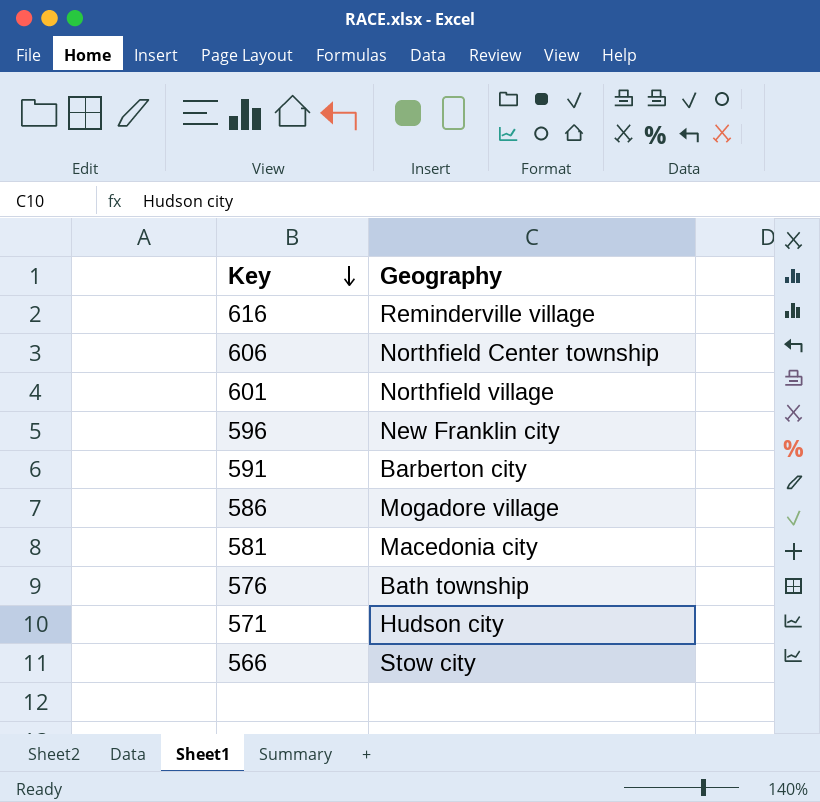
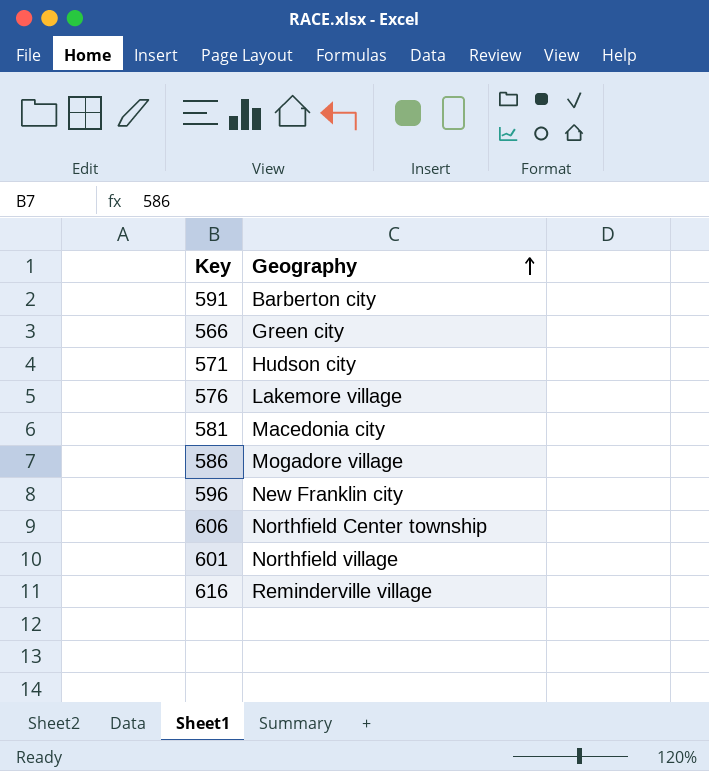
row order: Key descending -> Geography ascending
566 | Geography: Stow city -> Green city
576 | Geography: Bath township -> Lakemore village

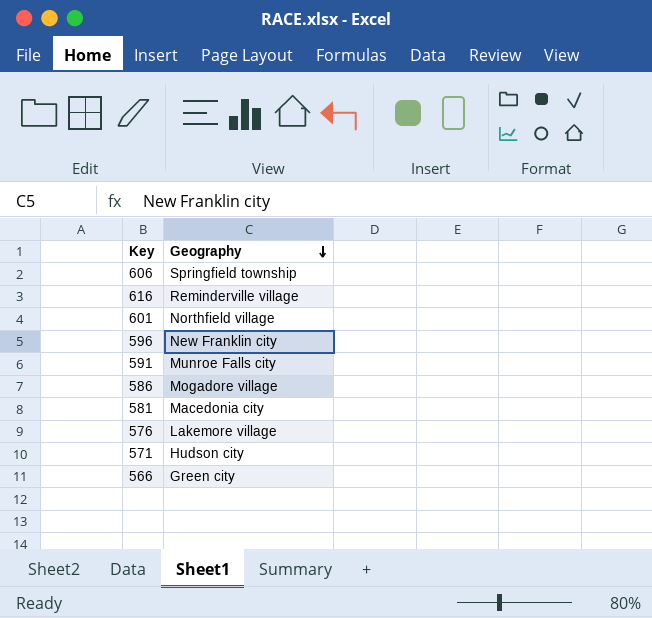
row order: Geography ascending -> Geography descending
606 | Geography: Northfield Center township -> Springfield township
591 | Geography: Barberton city -> Munroe Falls city

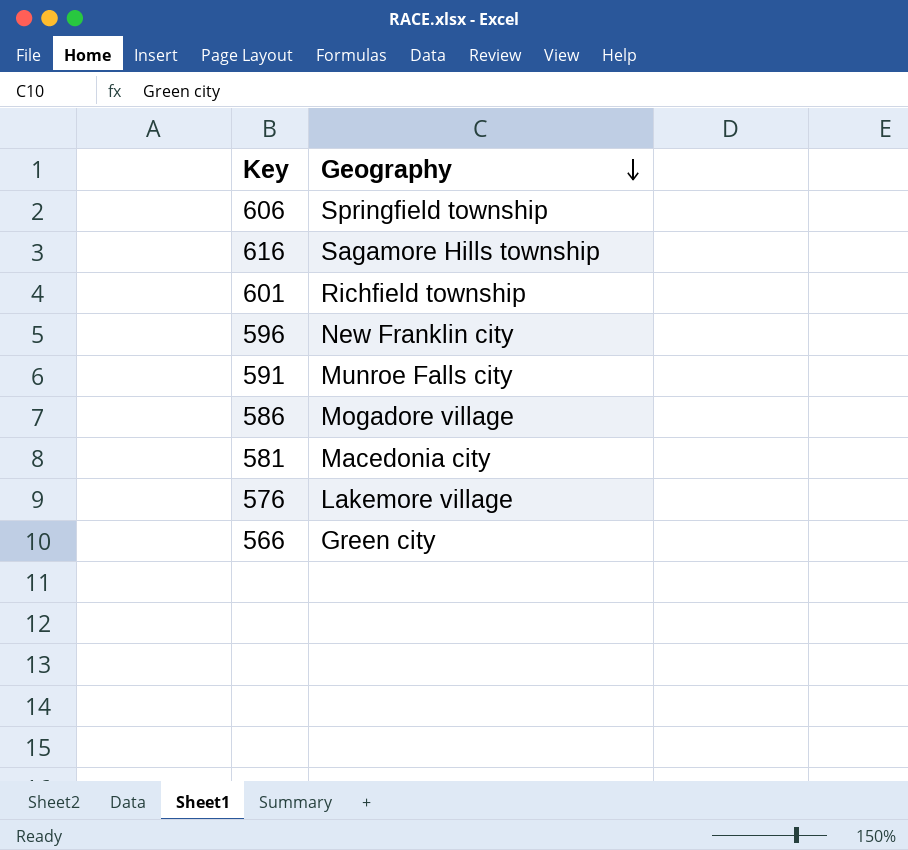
row 571: Hudson city -> none
616 | Geography: Reminderville village -> Sagamore Hills township
601 | Geography: Northfield village -> Richfield township

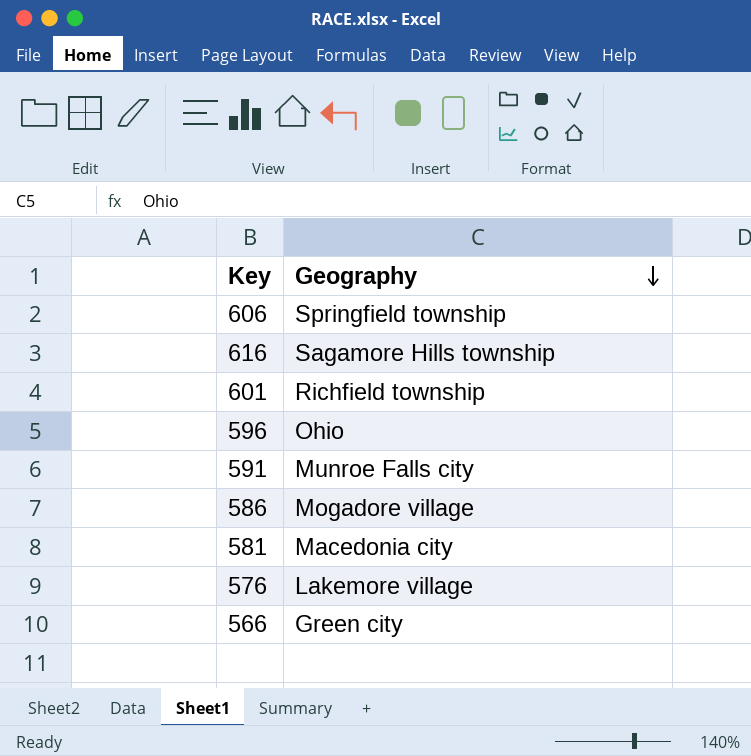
596 | Geography: New Franklin city -> Ohio

